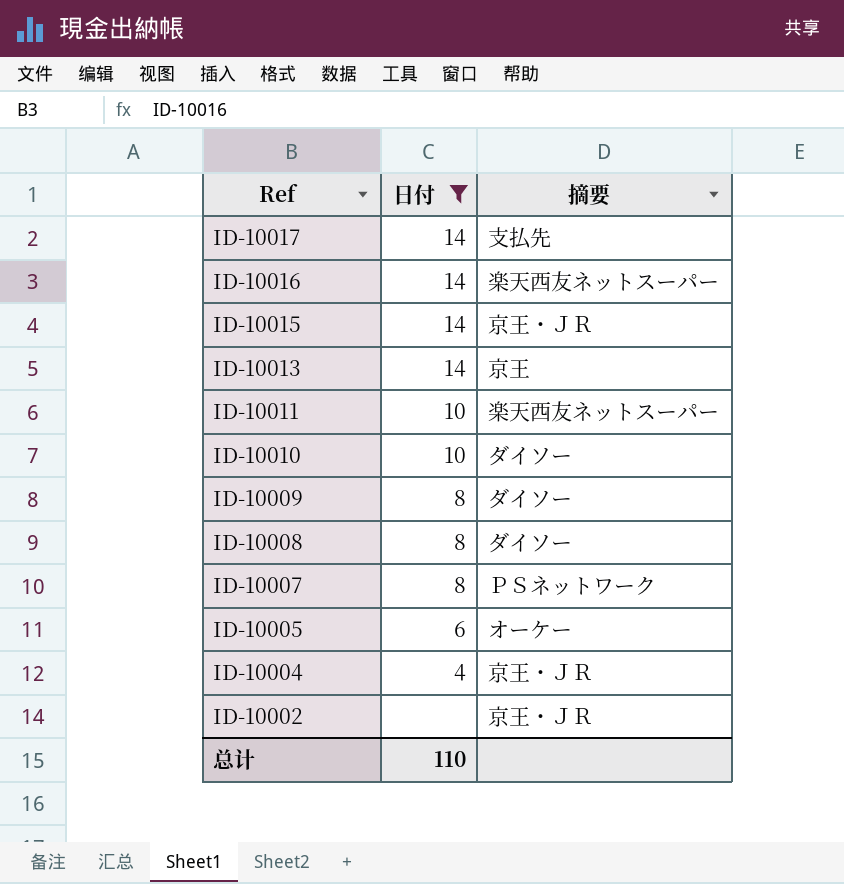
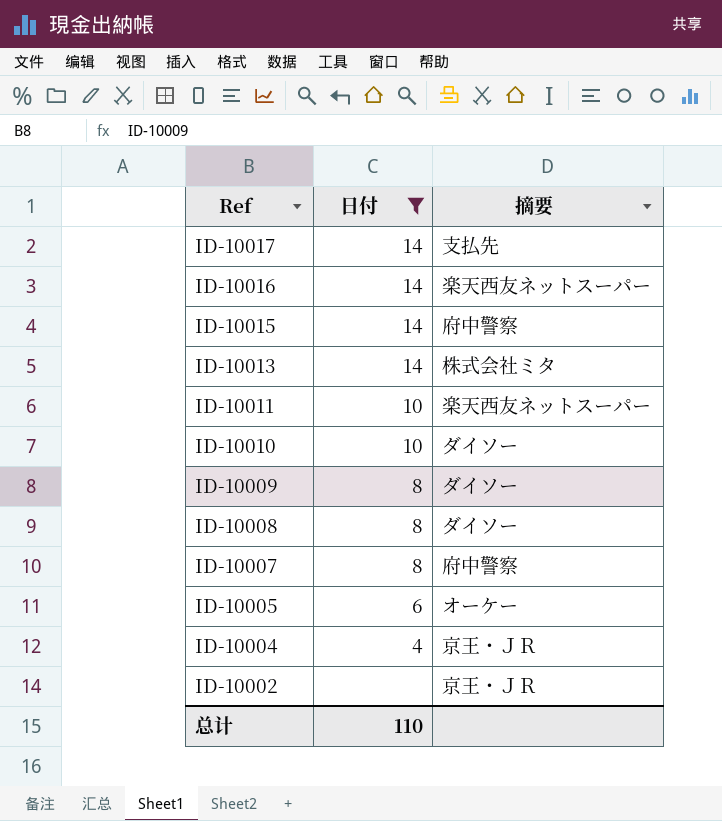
ID-10015 | 摘要: 京王・ＪＲ -> 府中警察
ID-10013 | 摘要: 京王 -> 株式会社ミタ
ID-10007 | 摘要: ＰＳネットワーク -> 府中警察

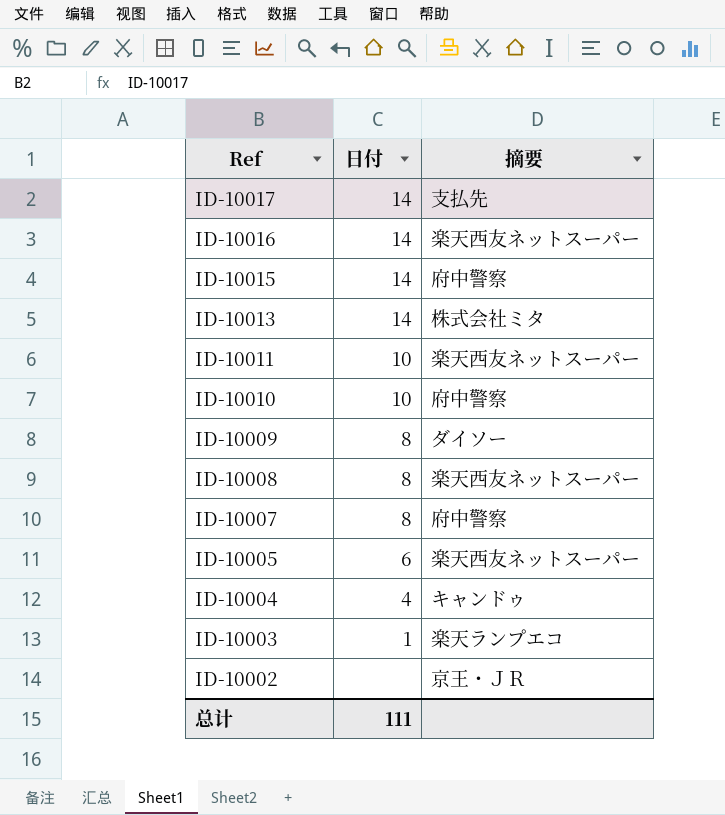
filter: 日付 != 1 -> none
ID-10010 | 摘要: ダイソー -> 府中警察
ID-10008 | 摘要: ダイソー -> 楽天西友ネットスーパー
ID-10005 | 摘要: オーケー -> 楽天西友ネットスーパー
ID-10004 | 摘要: 京王・ＪＲ -> キャンドゥ
总计 | 日付: 110 -> 111

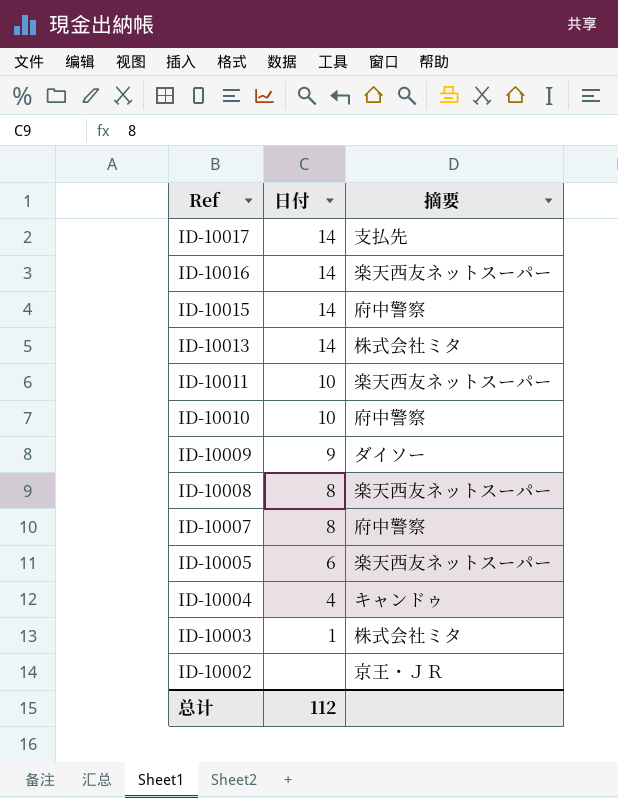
ID-10009 | 日付: 8 -> 9
ID-10003 | 摘要: 楽天ランプエコ -> 株式会社ミタ
总计 | 日付: 111 -> 112

